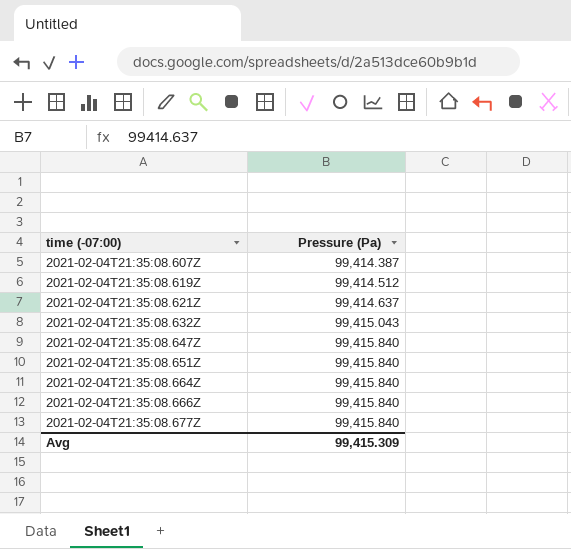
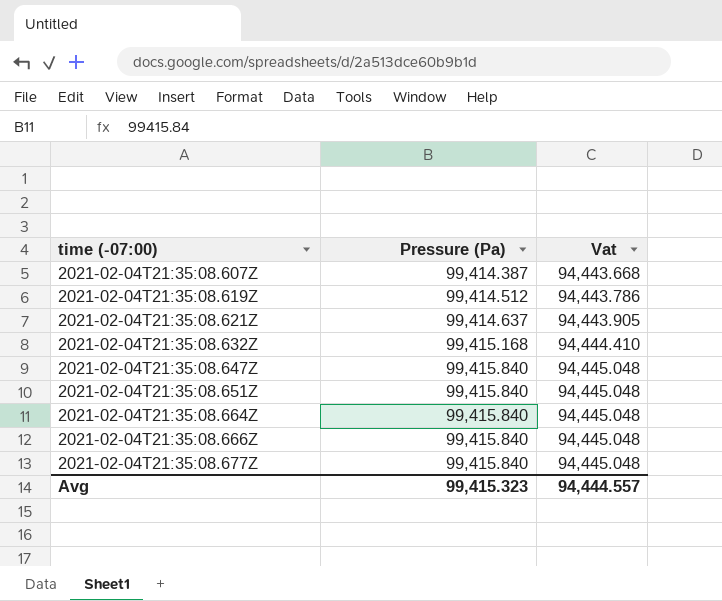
column Vat | formula: none -> [Pressure (Pa)] * 0.95
2021-02-04T21:35:08.632Z | Pressure (Pa): 99,415.043 -> 99,415.168
Avg | Pressure (Pa): 99,415.309 -> 99,415.323

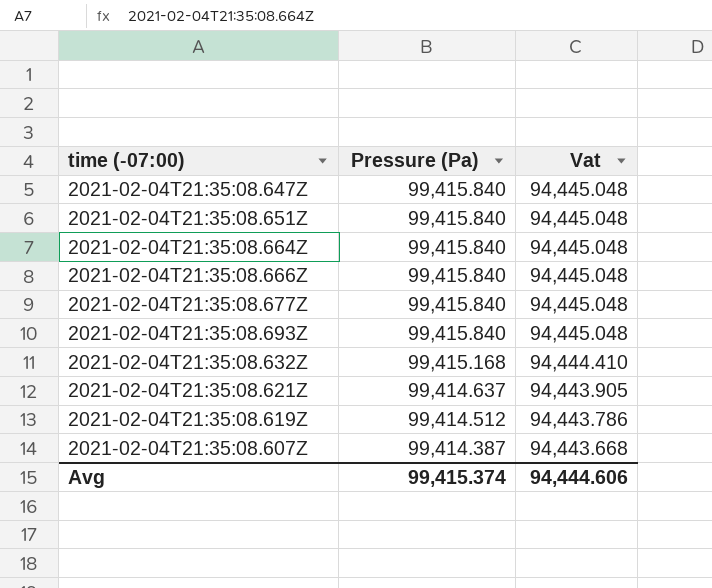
row order: time (-07:00) ascending -> Pressure (Pa) descending
row 2021-02-04T21:35:08.693Z: none -> 99,415.840 | 94,445.048
Avg | Pressure (Pa): 99,415.323 -> 99,415.374
Avg | Vat: 94,444.557 -> 94,444.606

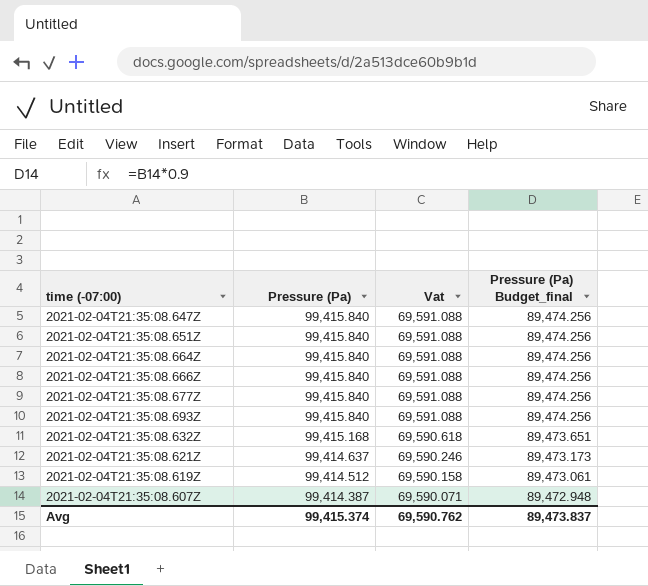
column Vat | formula: [Pressure (Pa)] * 0.95 -> [Pressure (Pa)] * 0.7
column Pressure (Pa) Budget_final | formula: none -> [Pressure (Pa)] * 0.9
Avg | Vat: 94,444.606 -> 69,590.762

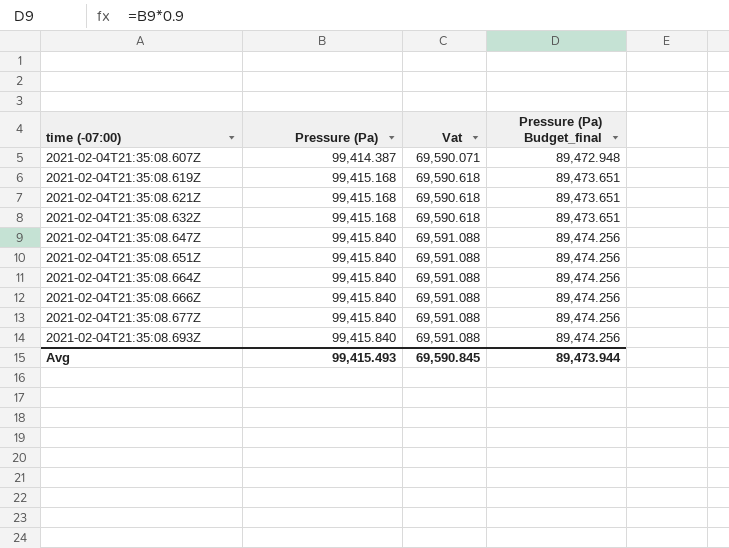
row order: Pressure (Pa) descending -> time (-07:00) ascending
2021-02-04T21:35:08.619Z | Pressure (Pa): 99,414.512 -> 99,415.168
2021-02-04T21:35:08.619Z | Vat: 69,590.158 -> 69,590.618
2021-02-04T21:35:08.619Z | Pressure (Pa) Budget_final: 89,473.061 -> 89,473.651
2021-02-04T21:35:08.621Z | Pressure (Pa): 99,414.637 -> 99,415.168
2021-02-04T21:35:08.621Z | Vat: 69,590.246 -> 69,590.618
2021-02-04T21:35:08.621Z | Pressure (Pa) Budget_final: 89,473.173 -> 89,473.651
Avg | Pressure (Pa): 99,415.374 -> 99,415.493
Avg | Vat: 69,590.762 -> 69,590.845
Avg | Pressure (Pa) Budget_final: 89,473.837 -> 89,473.944

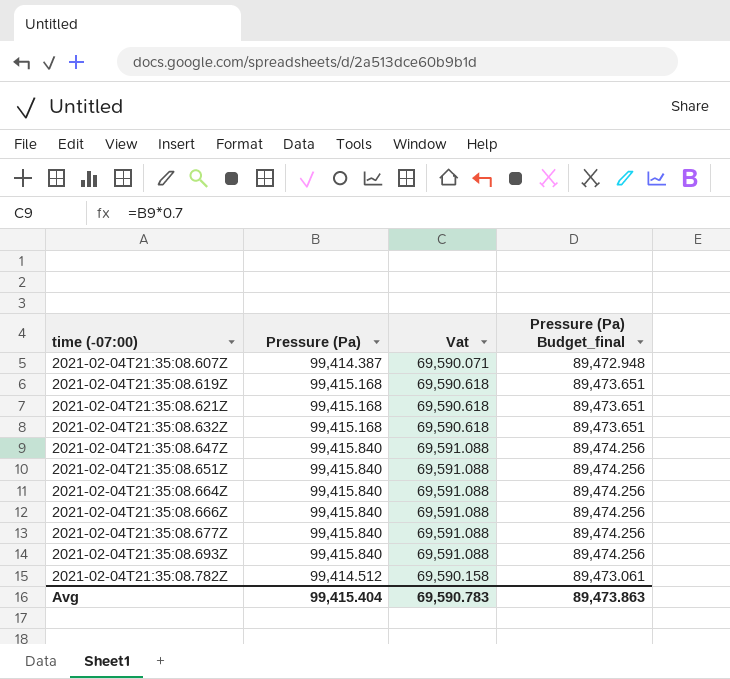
row 2021-02-04T21:35:08.782Z: none -> 99,414.512 | 69,590.158 | 89,473.061
Avg | Pressure (Pa): 99,415.493 -> 99,415.404
Avg | Vat: 69,590.845 -> 69,590.783
Avg | Pressure (Pa) Budget_final: 89,473.944 -> 89,473.863

